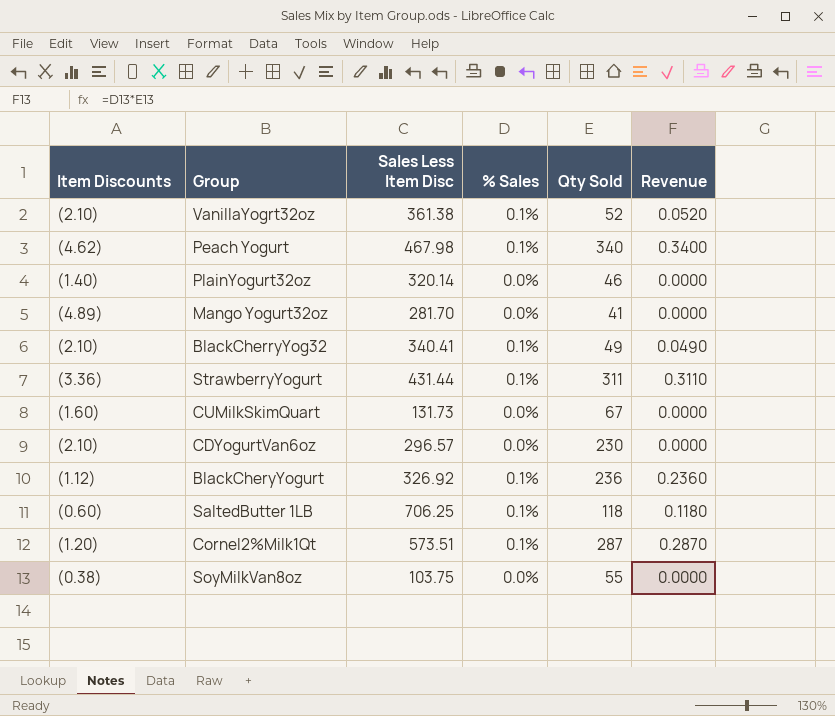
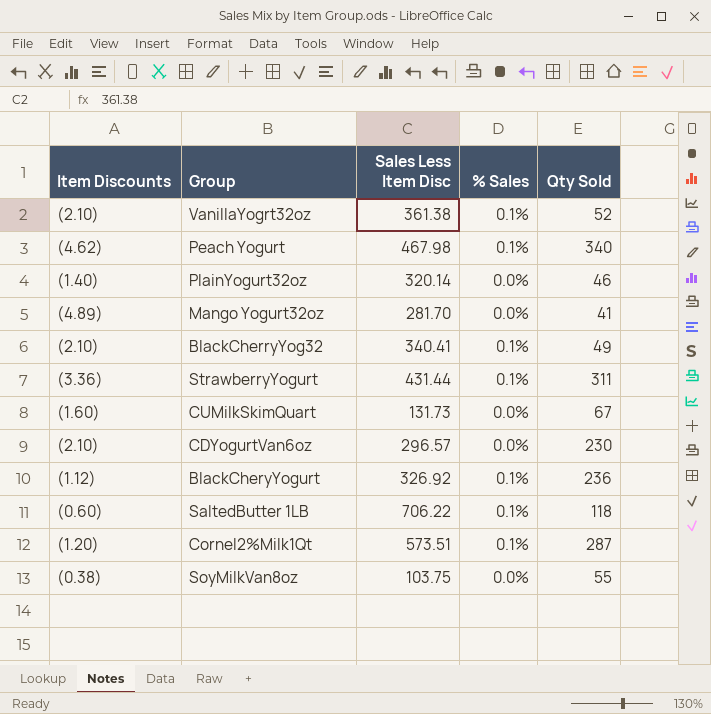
column Revenue | formula: [% Sales] * [Qty Sold] -> none
SaltedButter 1LB | Sales Less Item Disc: 706.25 -> 706.22

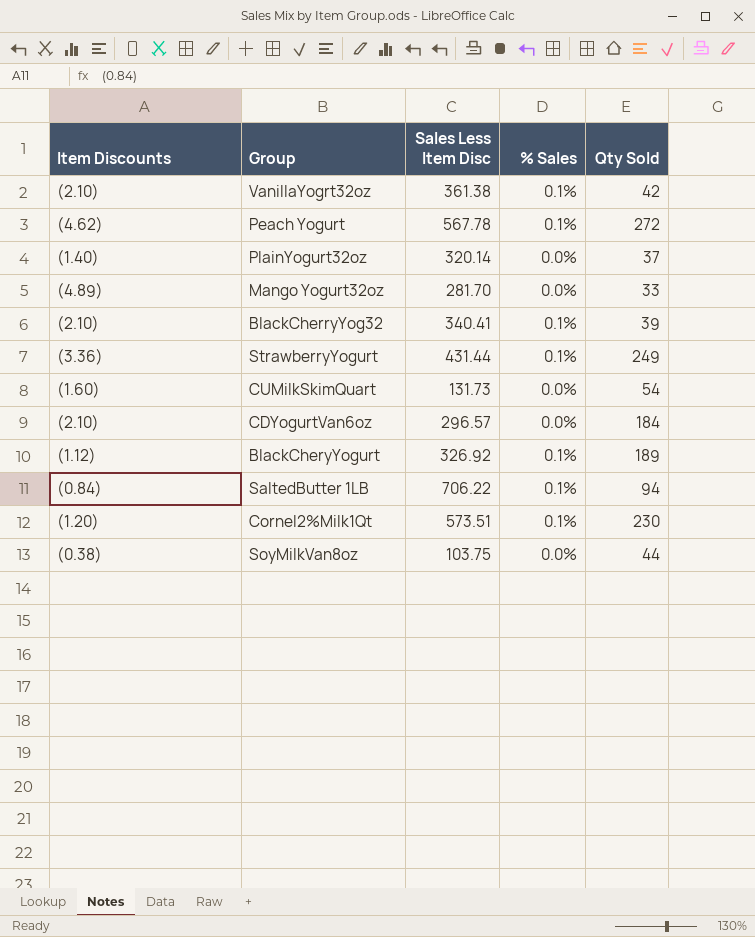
VanillaYogrt32oz | Qty Sold: 52 -> 42
Peach Yogurt | Sales Less Item Disc: 467.98 -> 567.78
Peach Yogurt | Qty Sold: 340 -> 272
PlainYogurt32oz | Qty Sold: 46 -> 37
Mango Yogurt32oz | Qty Sold: 41 -> 33
BlackCherryYog32 | Qty Sold: 49 -> 39
StrawberryYogurt | Qty Sold: 311 -> 249
CUMilkSkimQuart | Qty Sold: 67 -> 54
CDYogurtVan6oz | Qty Sold: 230 -> 184
BlackCheryYogurt | Qty Sold: 236 -> 189
SaltedButter 1LB | Item Discounts: (0.60) -> (0.84)
SaltedButter 1LB | Qty Sold: 118 -> 94
Cornel2%Milk1Qt | Qty Sold: 287 -> 230
SoyMilkVan8oz | Qty Sold: 55 -> 44

